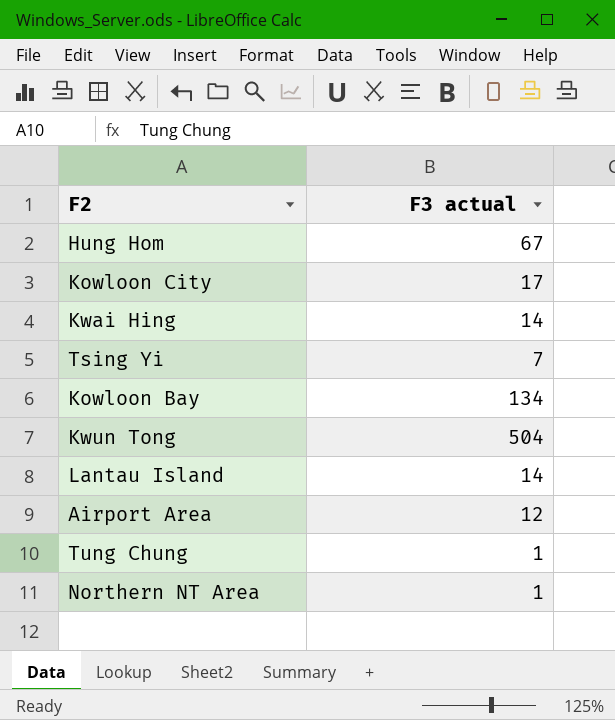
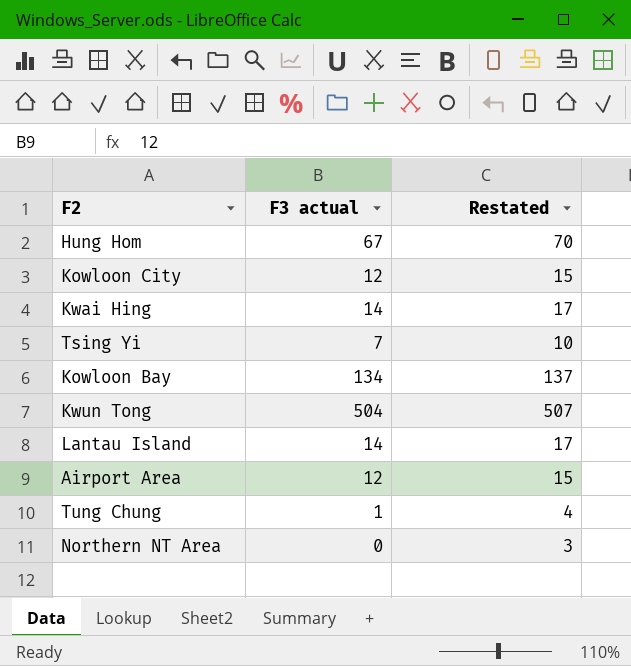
column Restated | formula: none -> [F3 actual] + 3
Kowloon City | F3 actual: 17 -> 12
Northern NT Area | F3 actual: 1 -> 0

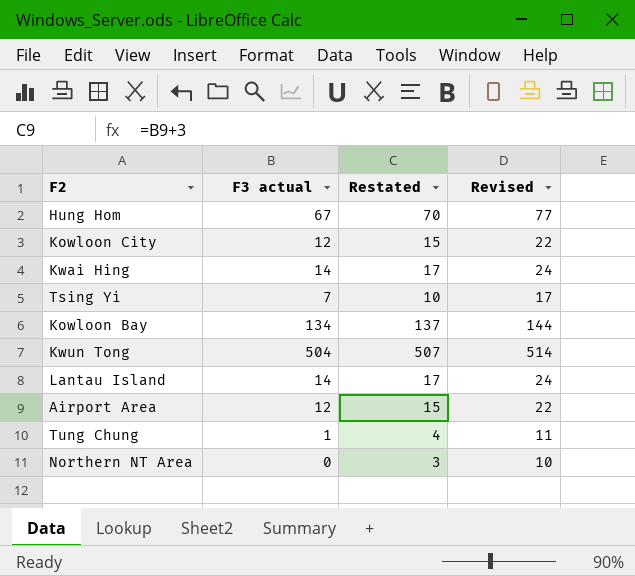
column Revised | formula: none -> [F3 actual] + 10

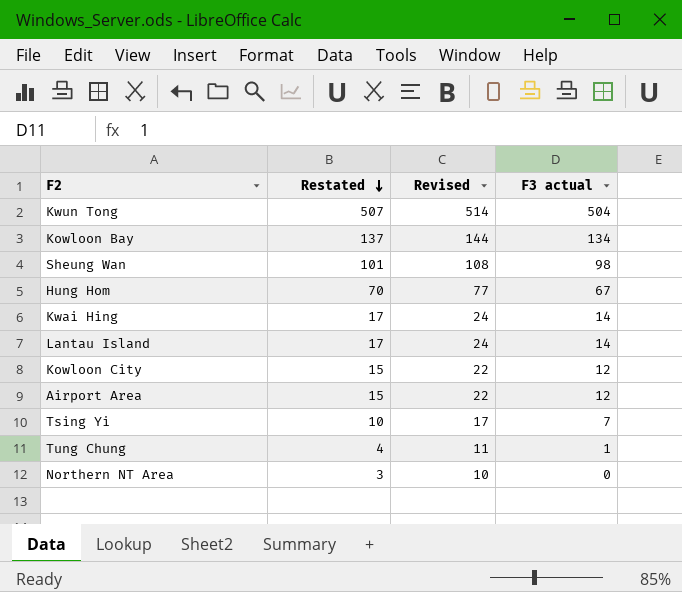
row order: none -> Restated descending
column F3 actual | position: 2 -> 4
row Sheung Wan: none -> 101 | 108 | 98

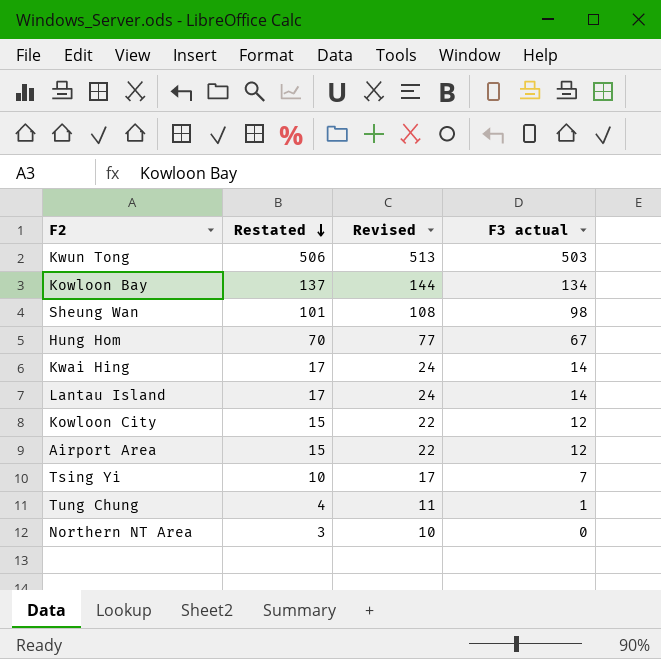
Kwun Tong | Restated: 507 -> 506
Kwun Tong | Revised: 514 -> 513
Kwun Tong | F3 actual: 504 -> 503

